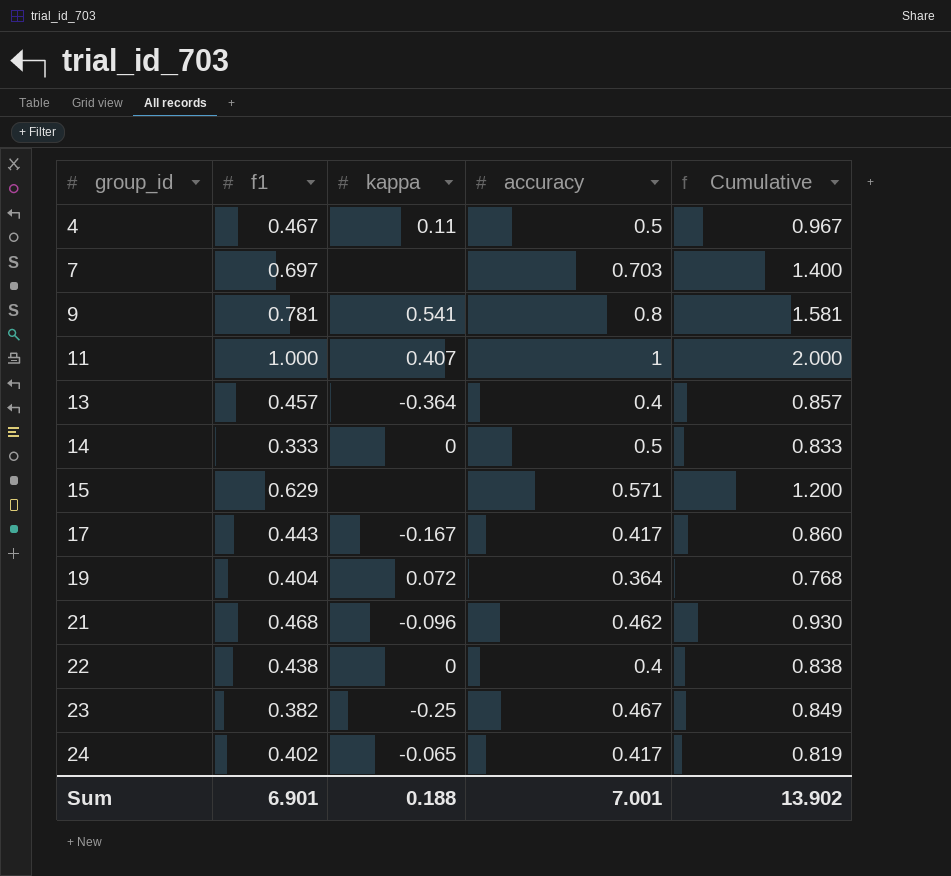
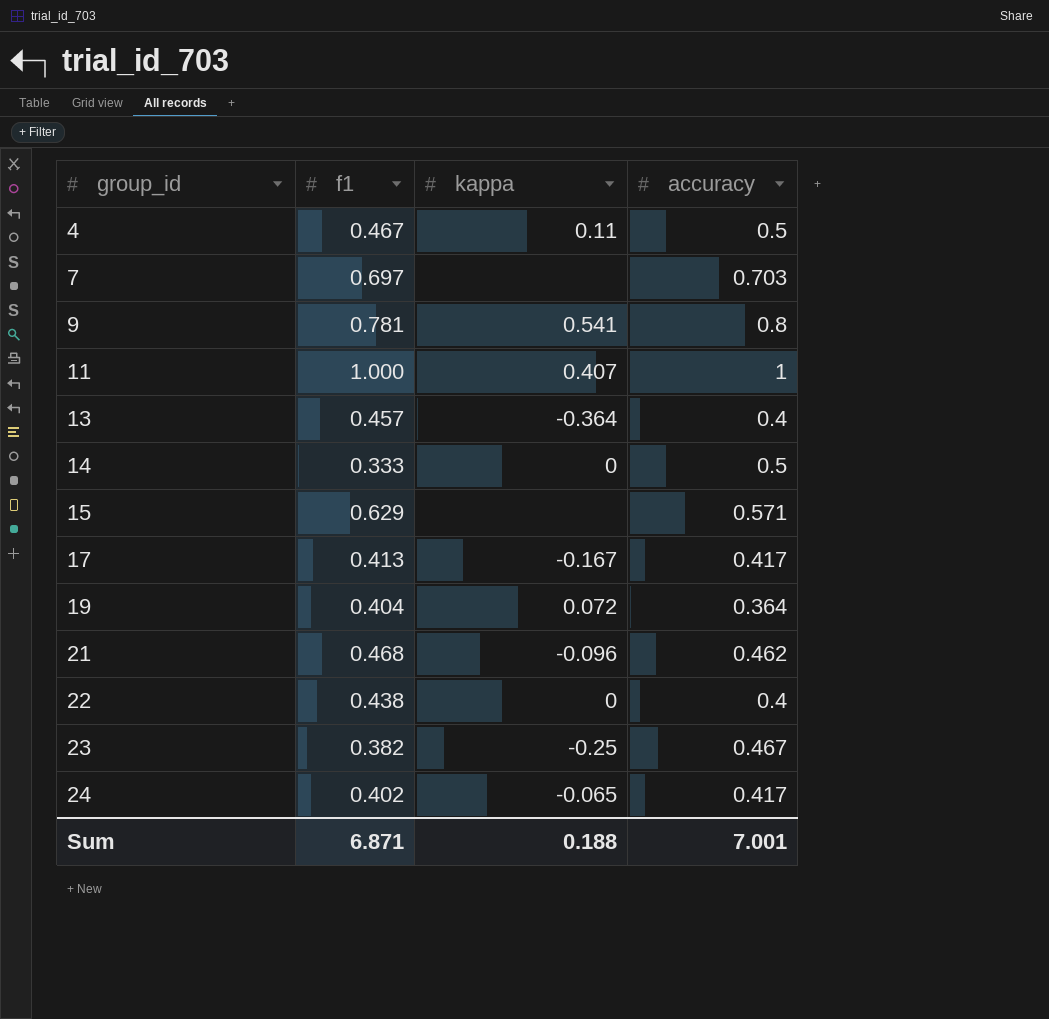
column Cumulative | formula: [f1] + [accuracy] -> none
17 | f1: 0.443 -> 0.413
Sum | f1: 6.901 -> 6.871

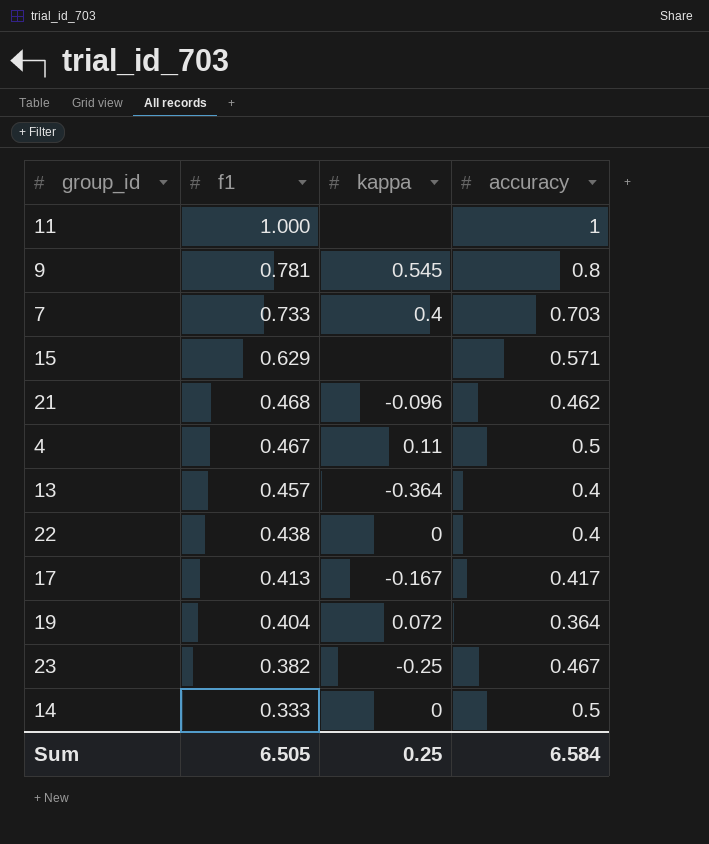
row order: group_id ascending -> f1 descending
row 24: 0.402 | -0.065 | 0.417 -> none
11 | kappa: 0.407 -> none
9 | kappa: 0.541 -> 0.545
7 | f1: 0.697 -> 0.733
7 | kappa: none -> 0.4
Sum | f1: 6.871 -> 6.505
Sum | kappa: 0.188 -> 0.25
Sum | accuracy: 7.001 -> 6.584

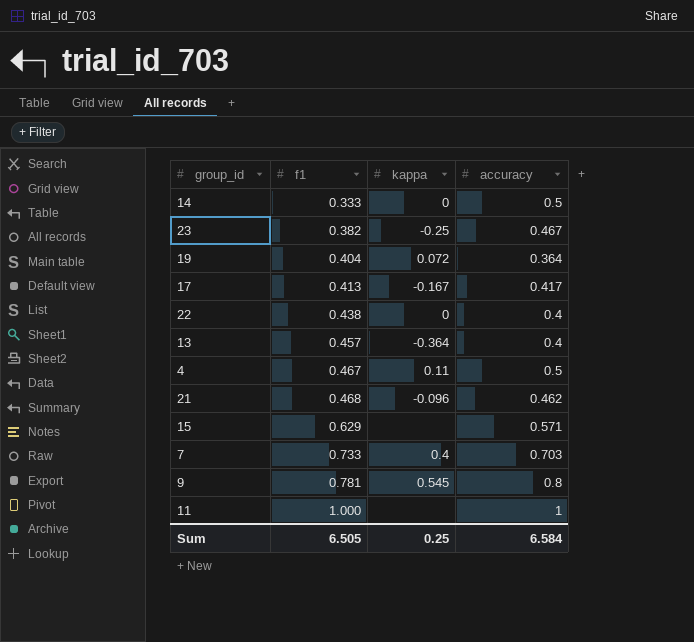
row order: f1 descending -> f1 ascending

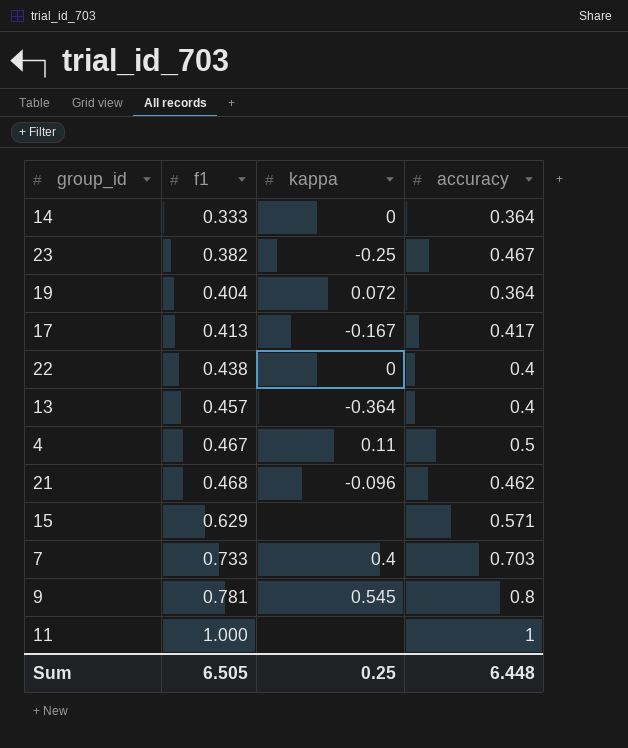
14 | accuracy: 0.5 -> 0.364
Sum | accuracy: 6.584 -> 6.448

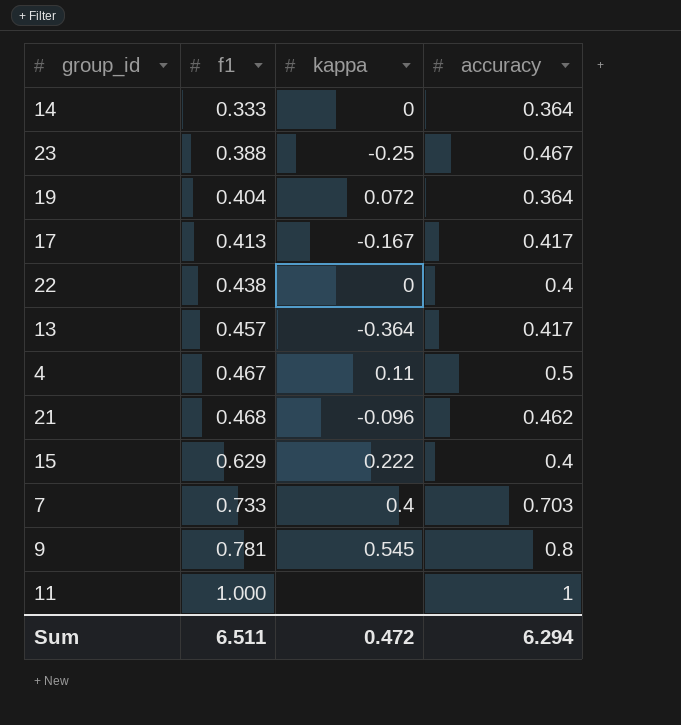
23 | f1: 0.382 -> 0.388
13 | accuracy: 0.4 -> 0.417
15 | kappa: none -> 0.222
15 | accuracy: 0.571 -> 0.4
Sum | f1: 6.505 -> 6.511
Sum | kappa: 0.25 -> 0.472
Sum | accuracy: 6.448 -> 6.294

